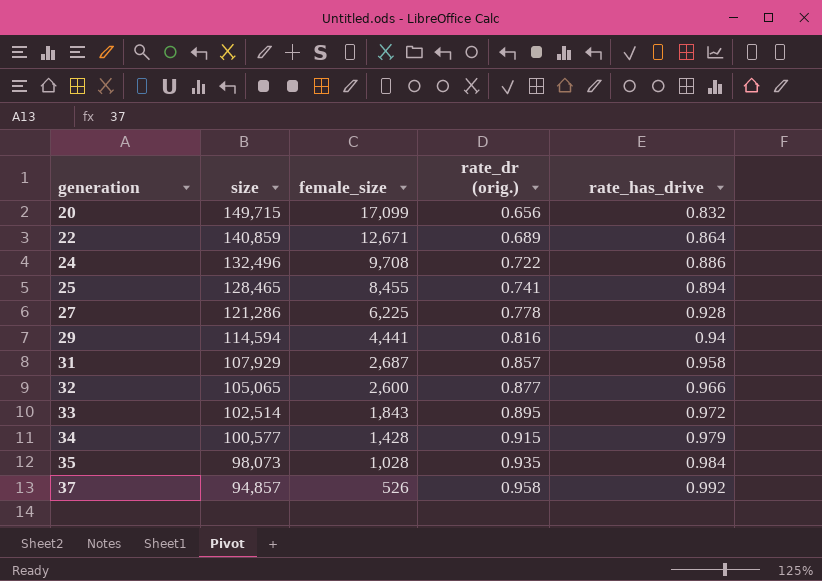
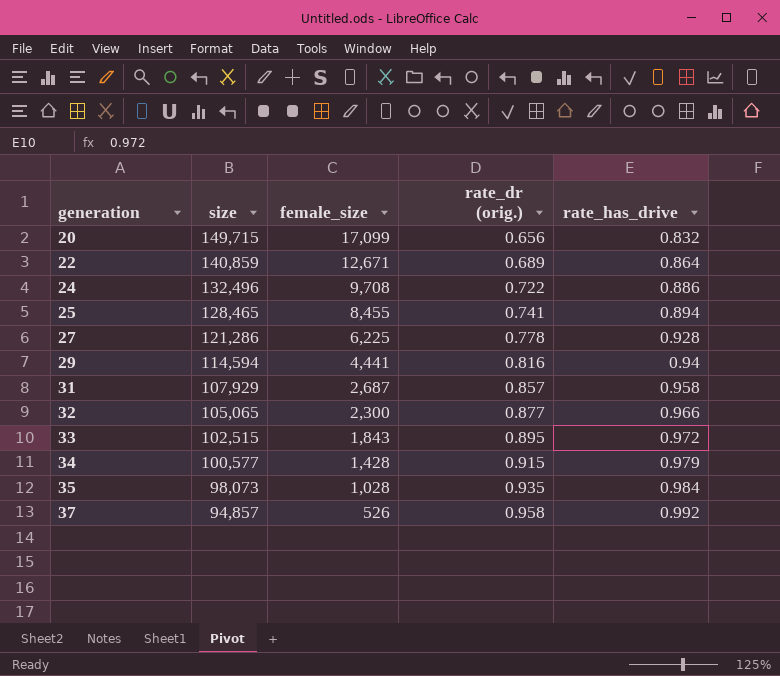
32 | female_size: 2,600 -> 2,300
33 | size: 102,514 -> 102,515

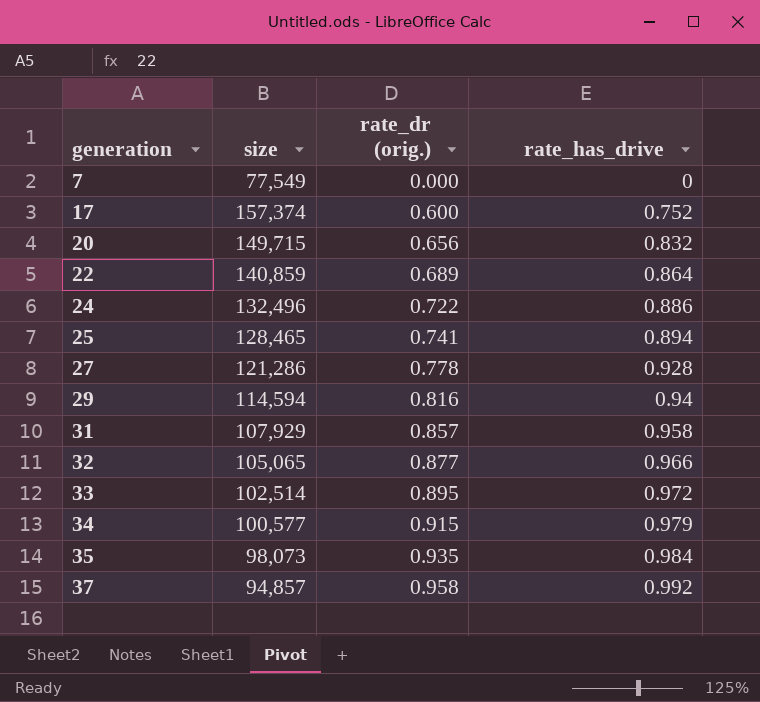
column female_size | position: 3 -> none
row 7: none -> 77,549 | 0.000 | 0
row 17: none -> 157,374 | 0.600 | 0.752
33 | size: 102,515 -> 102,514

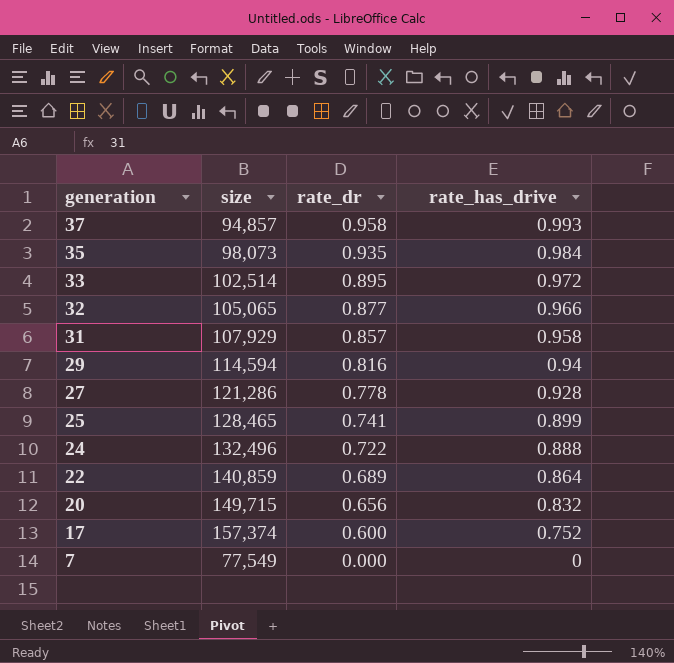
row order: generation ascending -> generation descending
column name: rate_dr (orig.) -> rate_dr
row 34: 100,577 | 0.915 | 0.979 -> none
37 | rate_has_drive: 0.992 -> 0.993
25 | rate_has_drive: 0.894 -> 0.899
24 | rate_has_drive: 0.886 -> 0.888

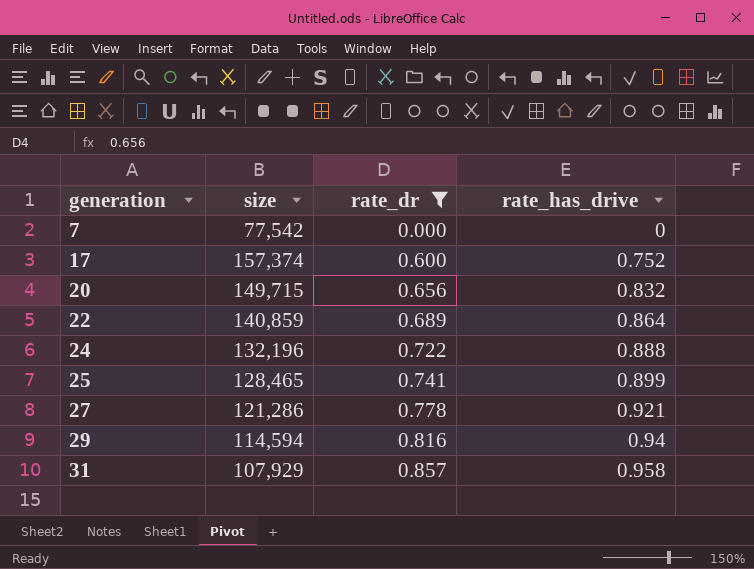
filter: none -> rate_dr <= 0.857
row order: generation descending -> generation ascending
7 | size: 77,549 -> 77,542
24 | size: 132,496 -> 132,196
27 | rate_has_drive: 0.928 -> 0.921

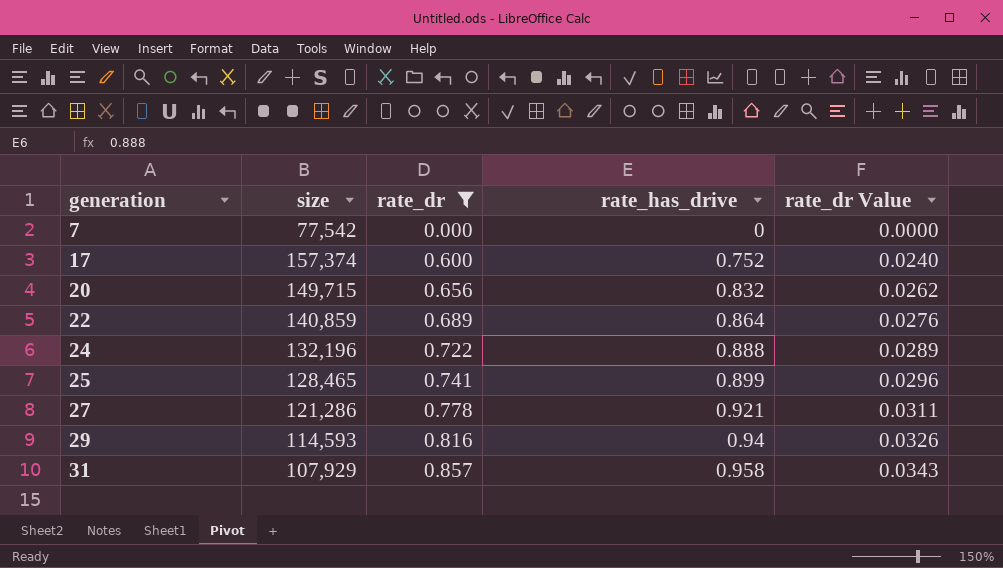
column rate_dr Value | formula: none -> [rate_dr] * 0.04
29 | size: 114,594 -> 114,593

